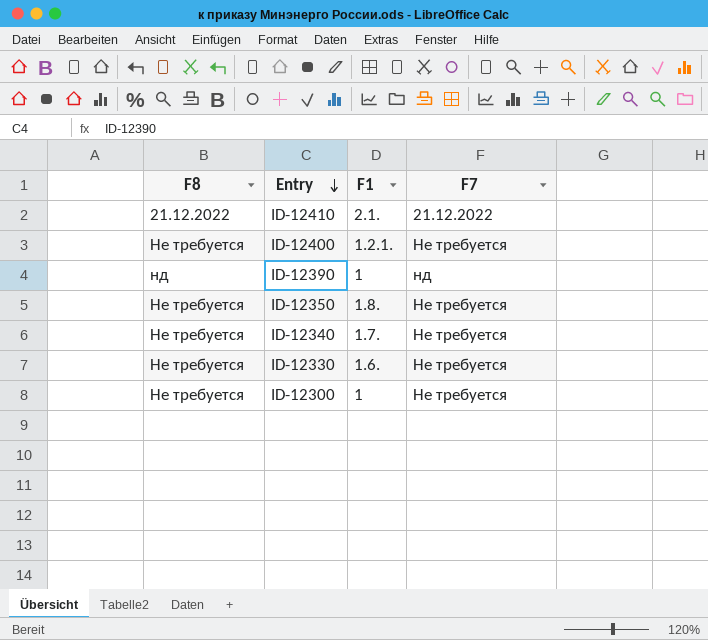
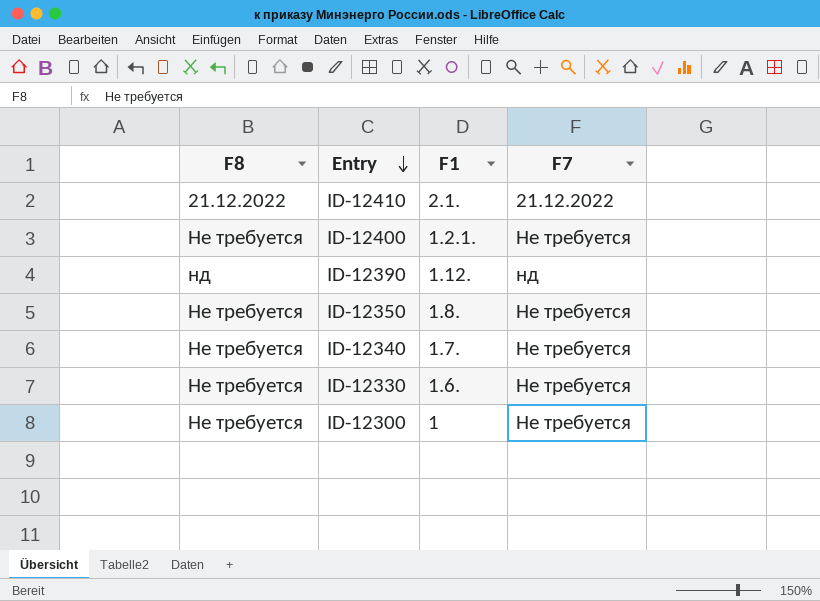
ID-12390 | F1: 1 -> 1.12.

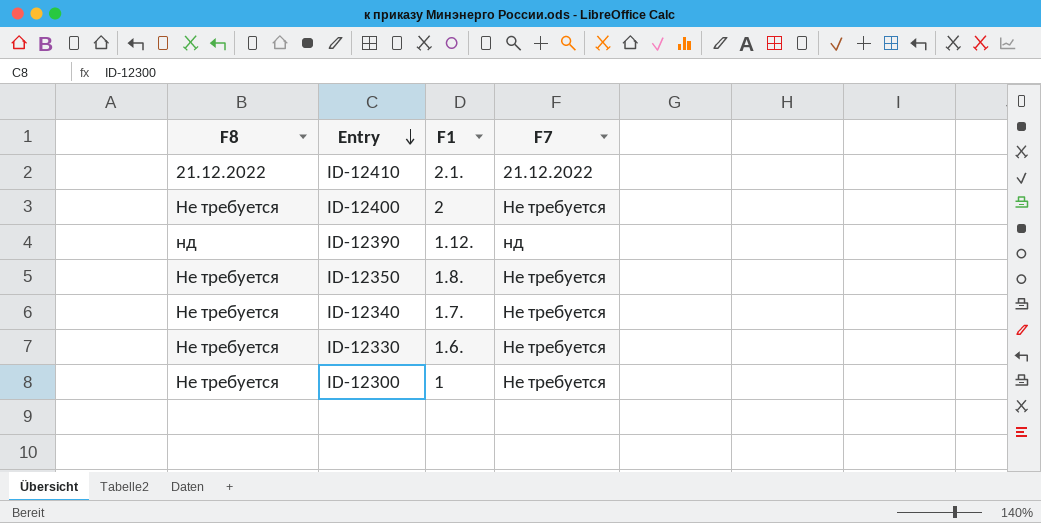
ID-12400 | F1: 1.2.1. -> 2

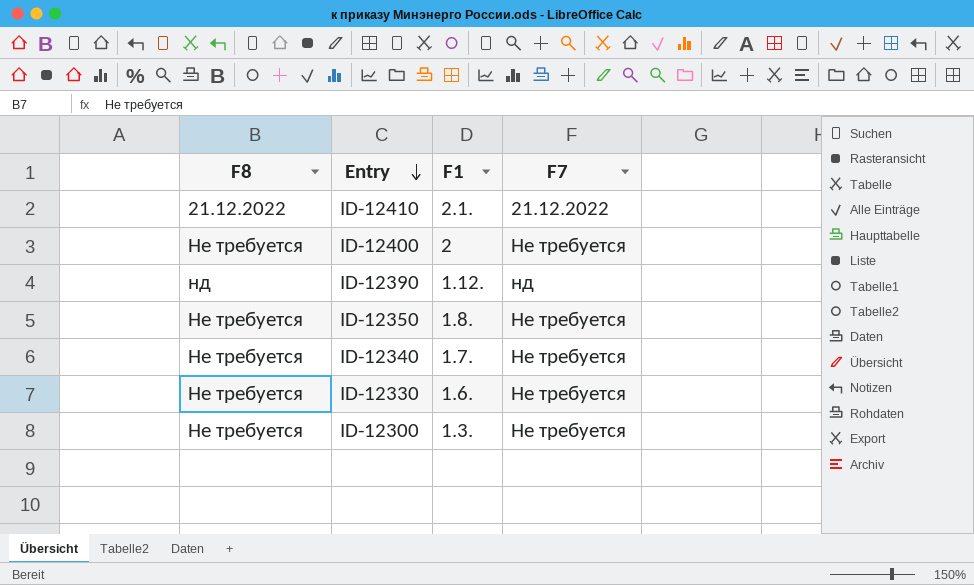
ID-12300 | F1: 1 -> 1.3.

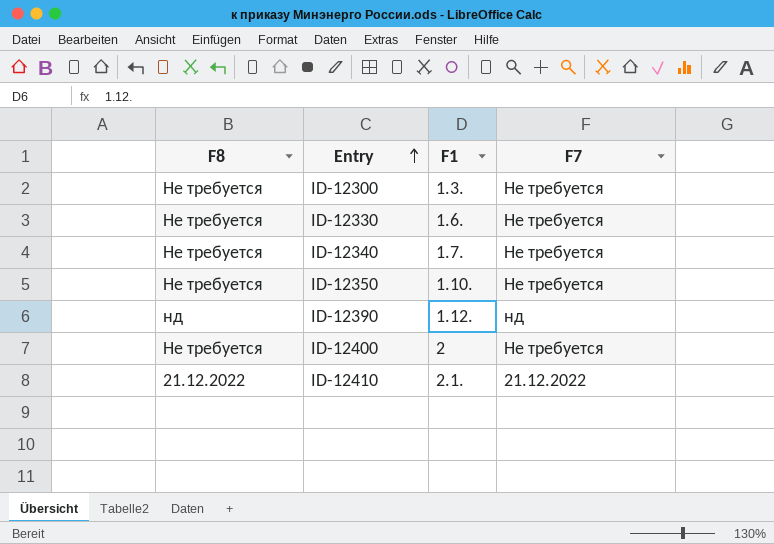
row order: Entry descending -> Entry ascending
ID-12350 | F1: 1.8. -> 1.10.

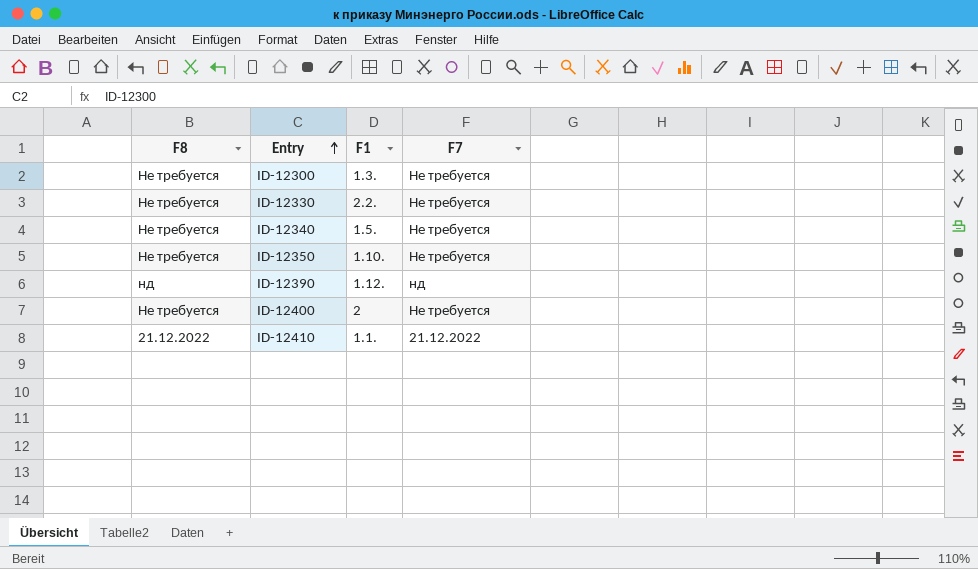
ID-12330 | F1: 1.6. -> 2.2.
ID-12340 | F1: 1.7. -> 1.5.
ID-12410 | F1: 2.1. -> 1.1.

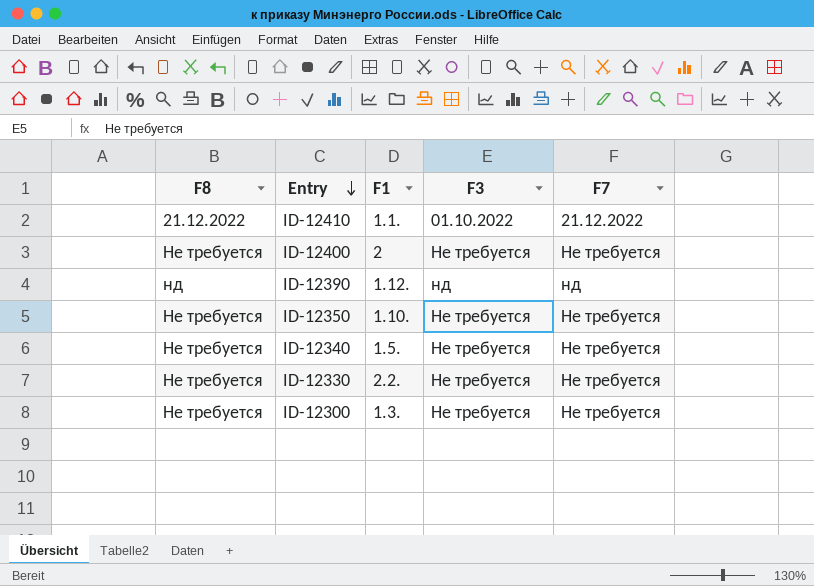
row order: Entry ascending -> Entry descending
column F3 | position: none -> 4

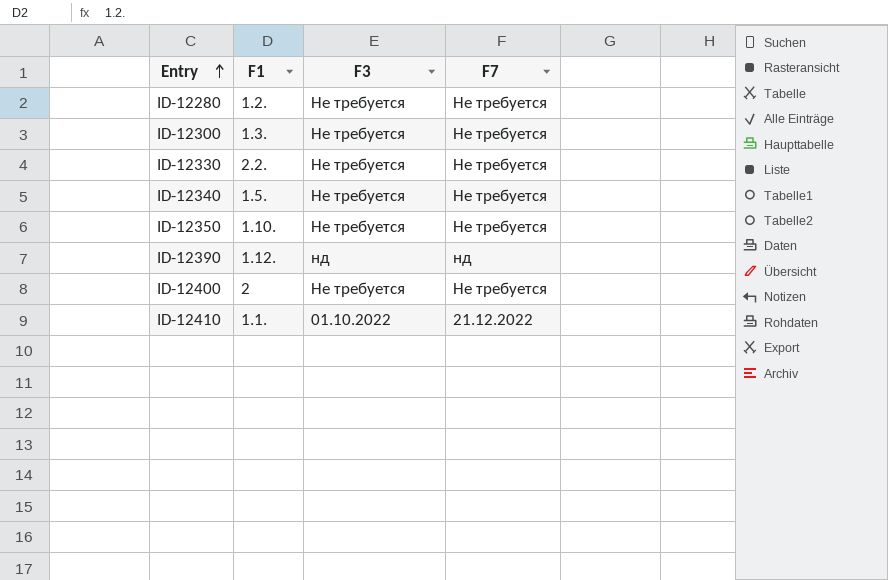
row order: Entry descending -> Entry ascending
column F8 | position: 1 -> none
row ID-12280: none -> 1.2. | Не требуется | Не требуется

